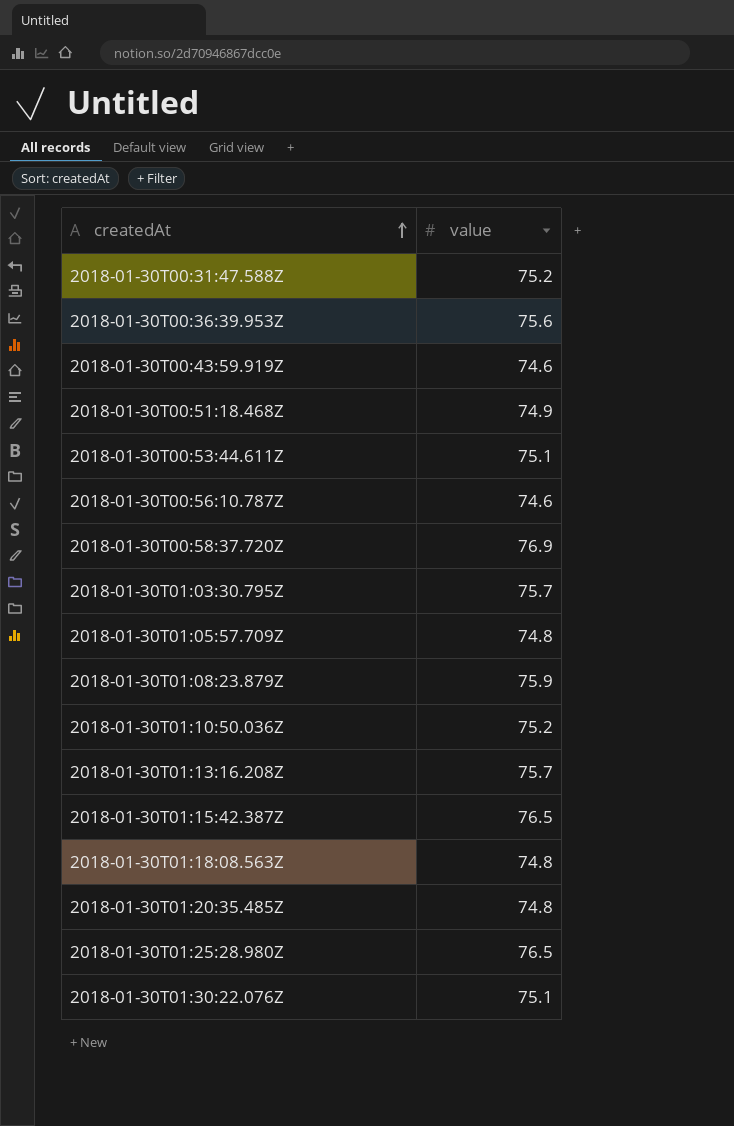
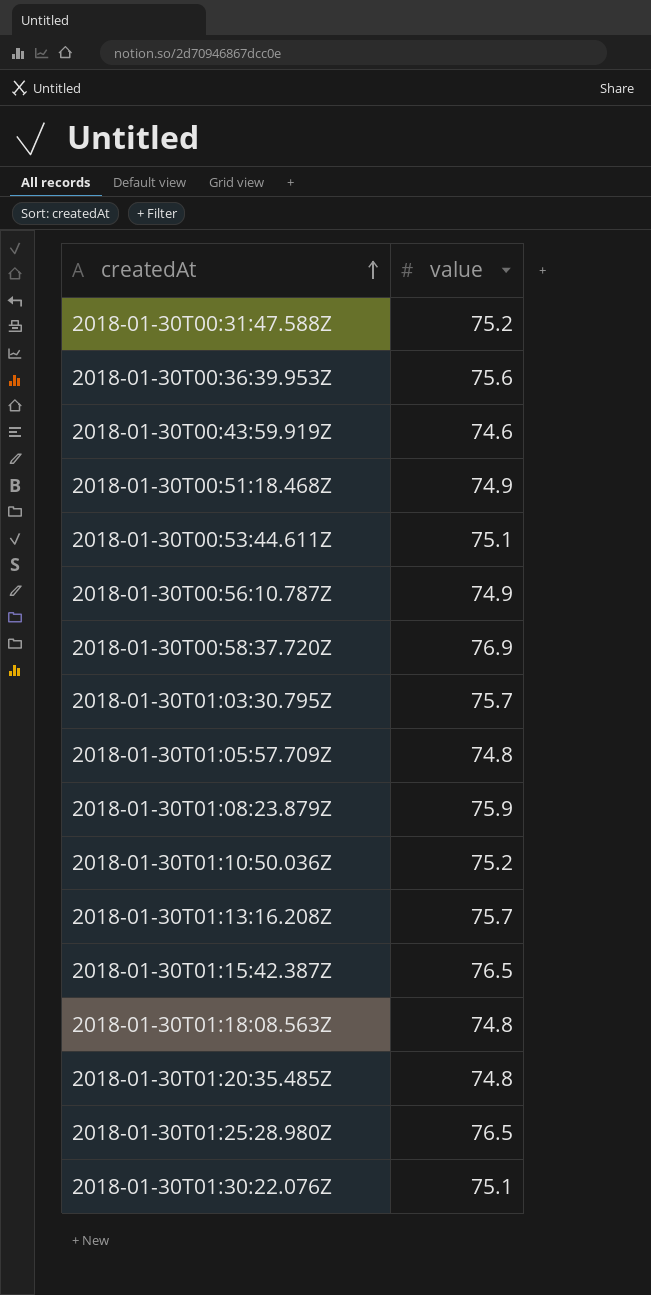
2018-01-30T00:56:10.787Z | value: 74.6 -> 74.9

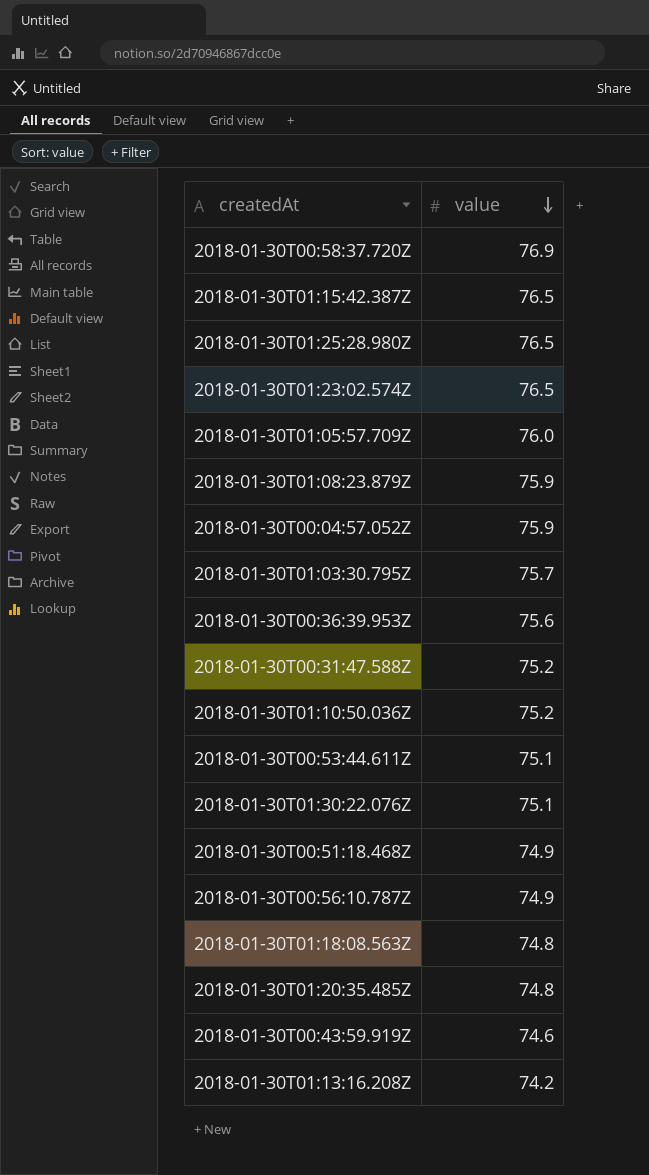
row order: createdAt ascending -> value descending
row 2018-01-30T01:23:02.574Z: none -> 76.5
2018-01-30T01:05:57.709Z | value: 74.8 -> 76.0
row 2018-01-30T00:04:57.052Z: none -> 75.9
2018-01-30T01:13:16.208Z | value: 75.7 -> 74.2

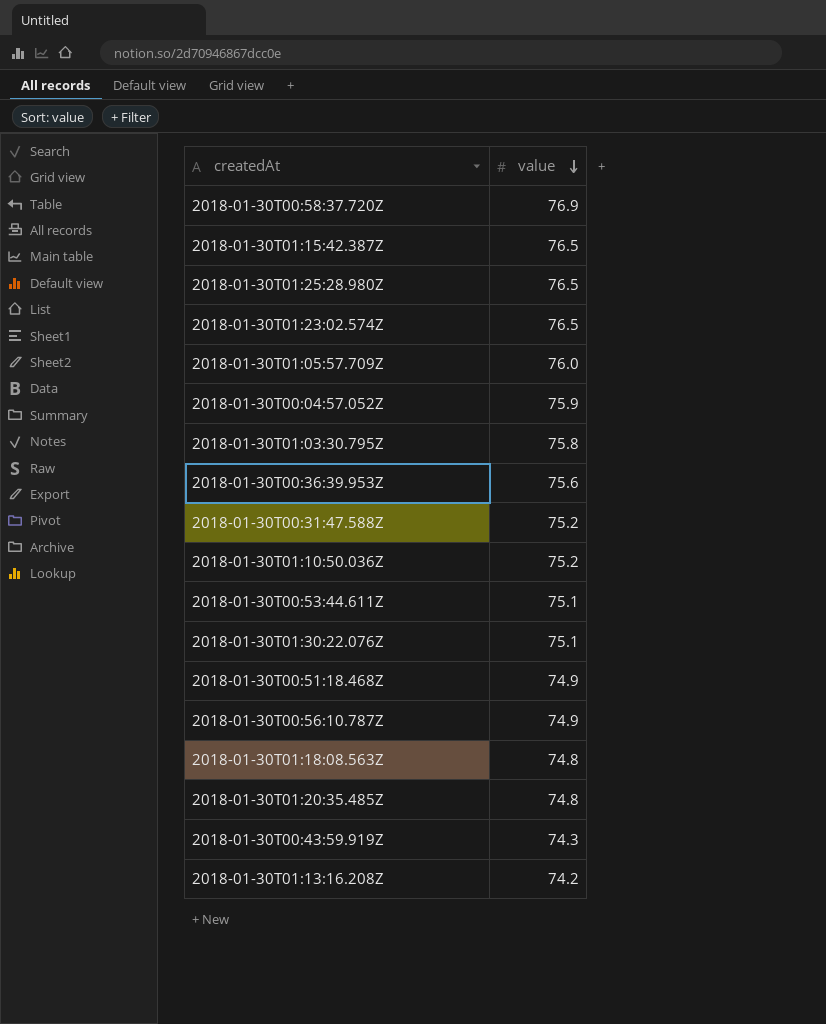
row 2018-01-30T01:08:23.879Z: 75.9 -> none
2018-01-30T01:03:30.795Z | value: 75.7 -> 75.8
2018-01-30T00:43:59.919Z | value: 74.6 -> 74.3

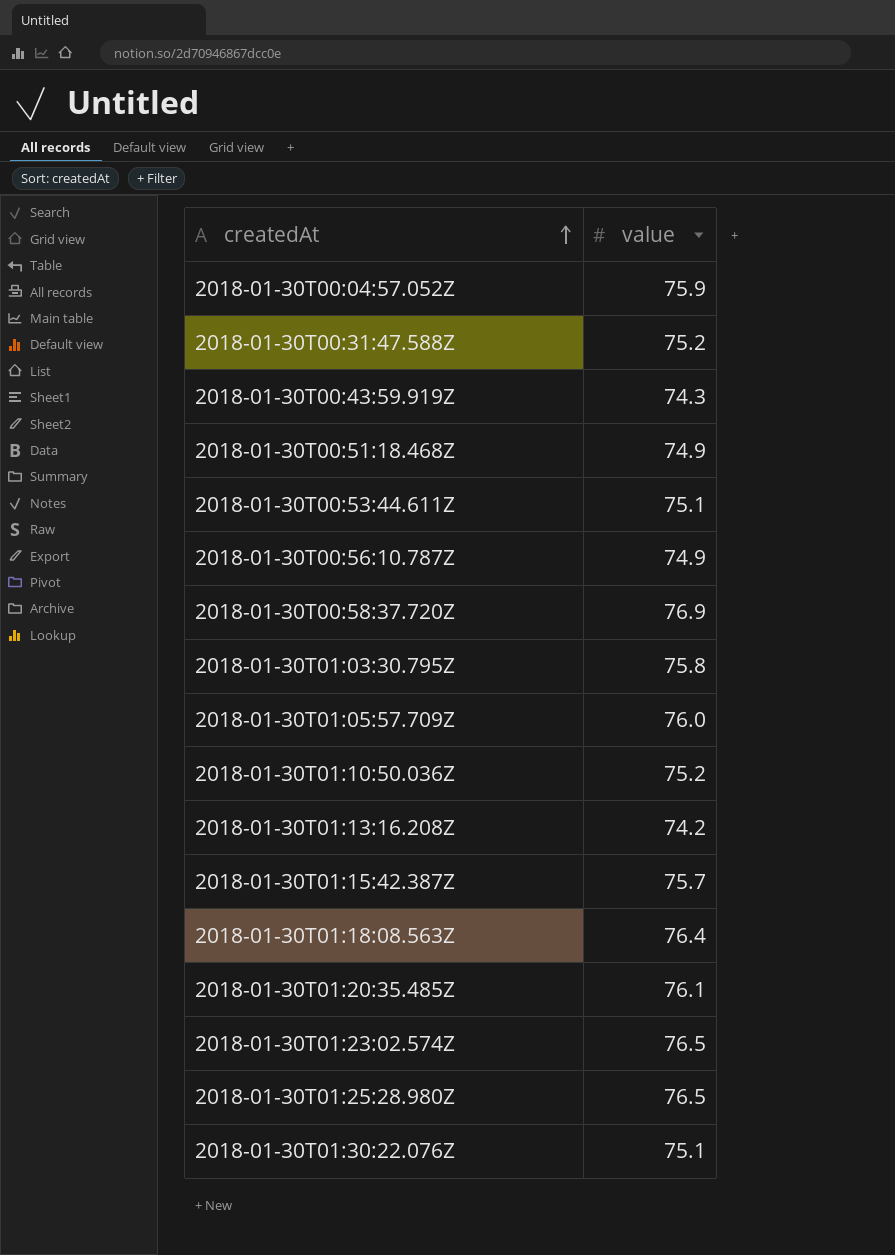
row order: value descending -> createdAt ascending
row 2018-01-30T00:36:39.953Z: 75.6 -> none
2018-01-30T01:15:42.387Z | value: 76.5 -> 75.7
2018-01-30T01:18:08.563Z | value: 74.8 -> 76.4
2018-01-30T01:20:35.485Z | value: 74.8 -> 76.1

